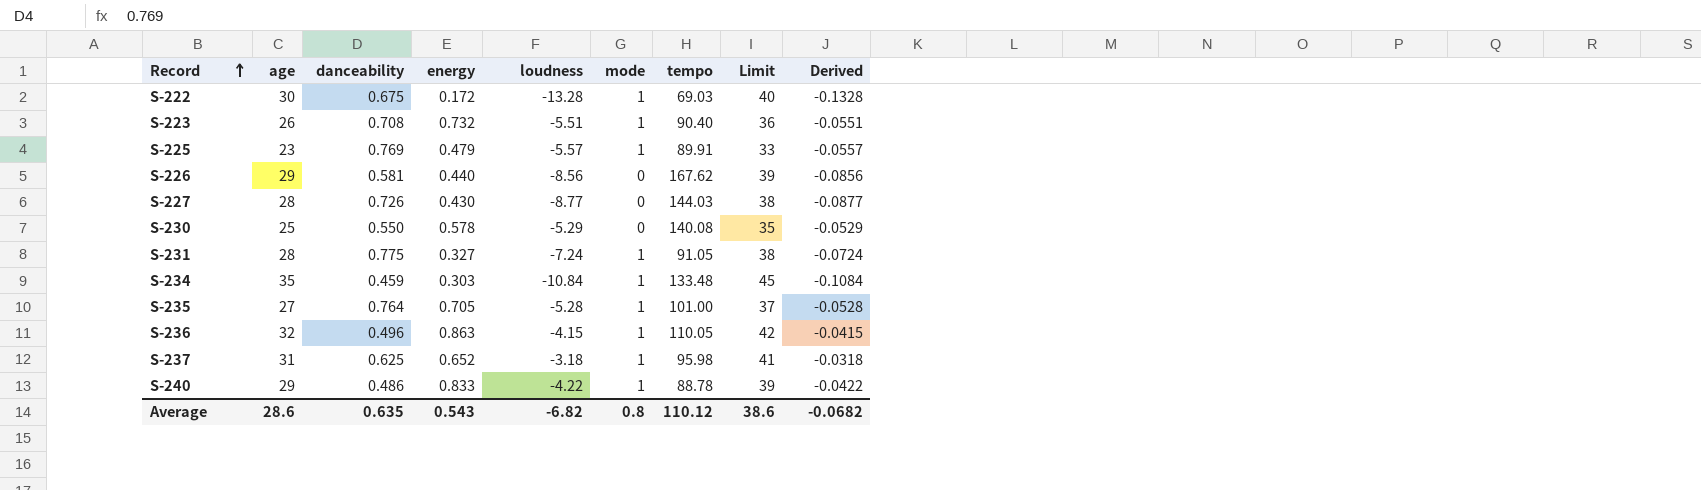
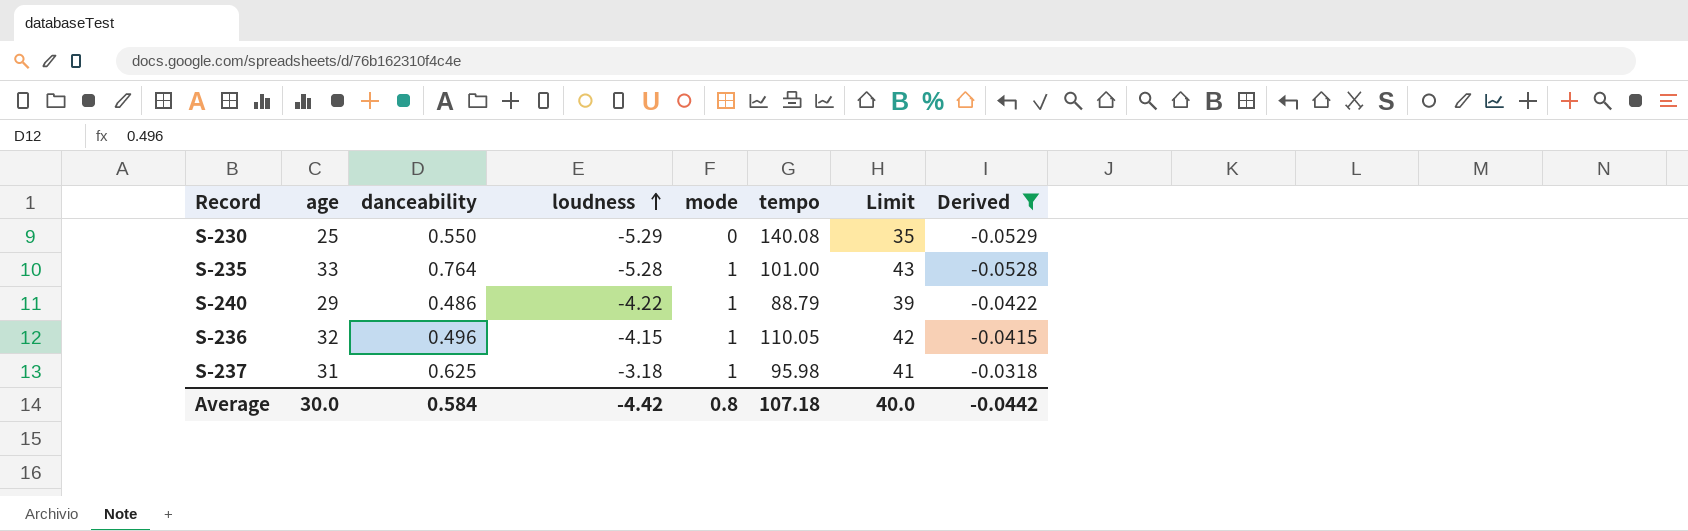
filter: none -> Derived >= -0.0529
row order: Record ascending -> loudness ascending
column energy | position: 4 -> none
S-235 | age: 27 -> 33
S-235 | Limit: 37 -> 43
S-240 | tempo: 88.78 -> 88.79
Average | age: 28.6 -> 30.0
Average | danceability: 0.635 -> 0.584
Average | loudness: -6.82 -> -4.42
Average | tempo: 110.12 -> 107.18
Average | Limit: 38.6 -> 40.0
Average | Derived: -0.0682 -> -0.0442

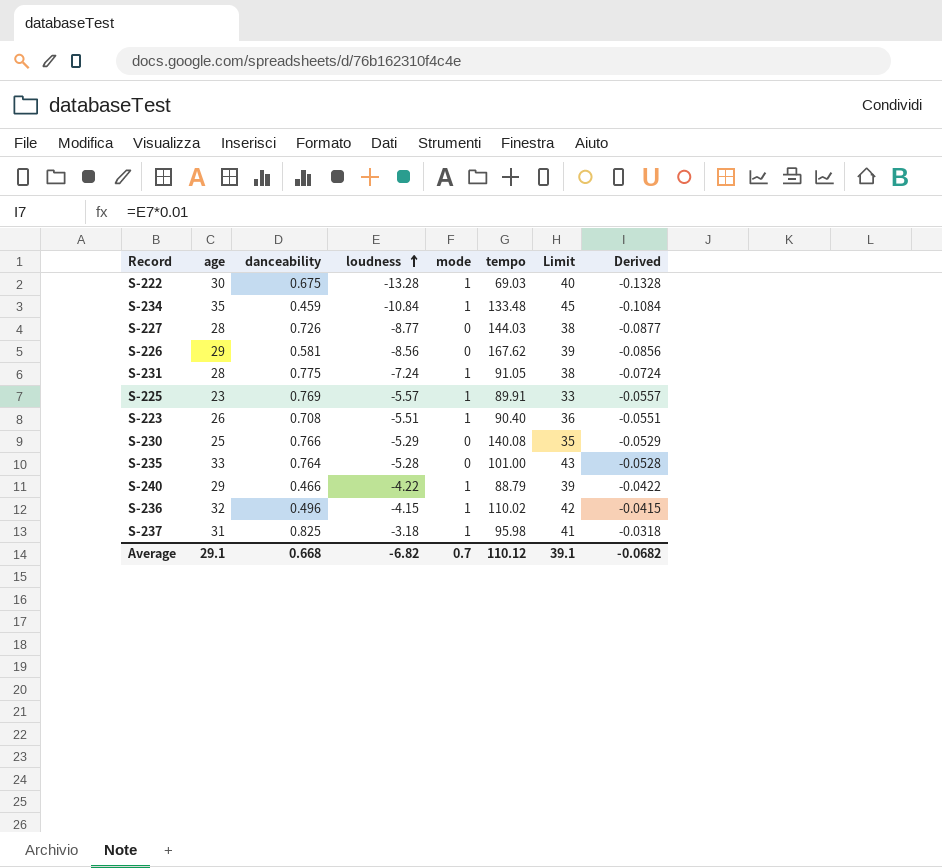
filter: Derived >= -0.0529 -> none
S-230 | danceability: 0.550 -> 0.766
S-235 | mode: 1 -> 0
S-240 | danceability: 0.486 -> 0.466
S-236 | tempo: 110.05 -> 110.02
S-237 | danceability: 0.625 -> 0.825
Average | age: 30.0 -> 29.1
Average | danceability: 0.584 -> 0.668
Average | loudness: -4.42 -> -6.82
Average | mode: 0.8 -> 0.7
Average | tempo: 107.18 -> 110.12
Average | Limit: 40.0 -> 39.1
Average | Derived: -0.0442 -> -0.0682

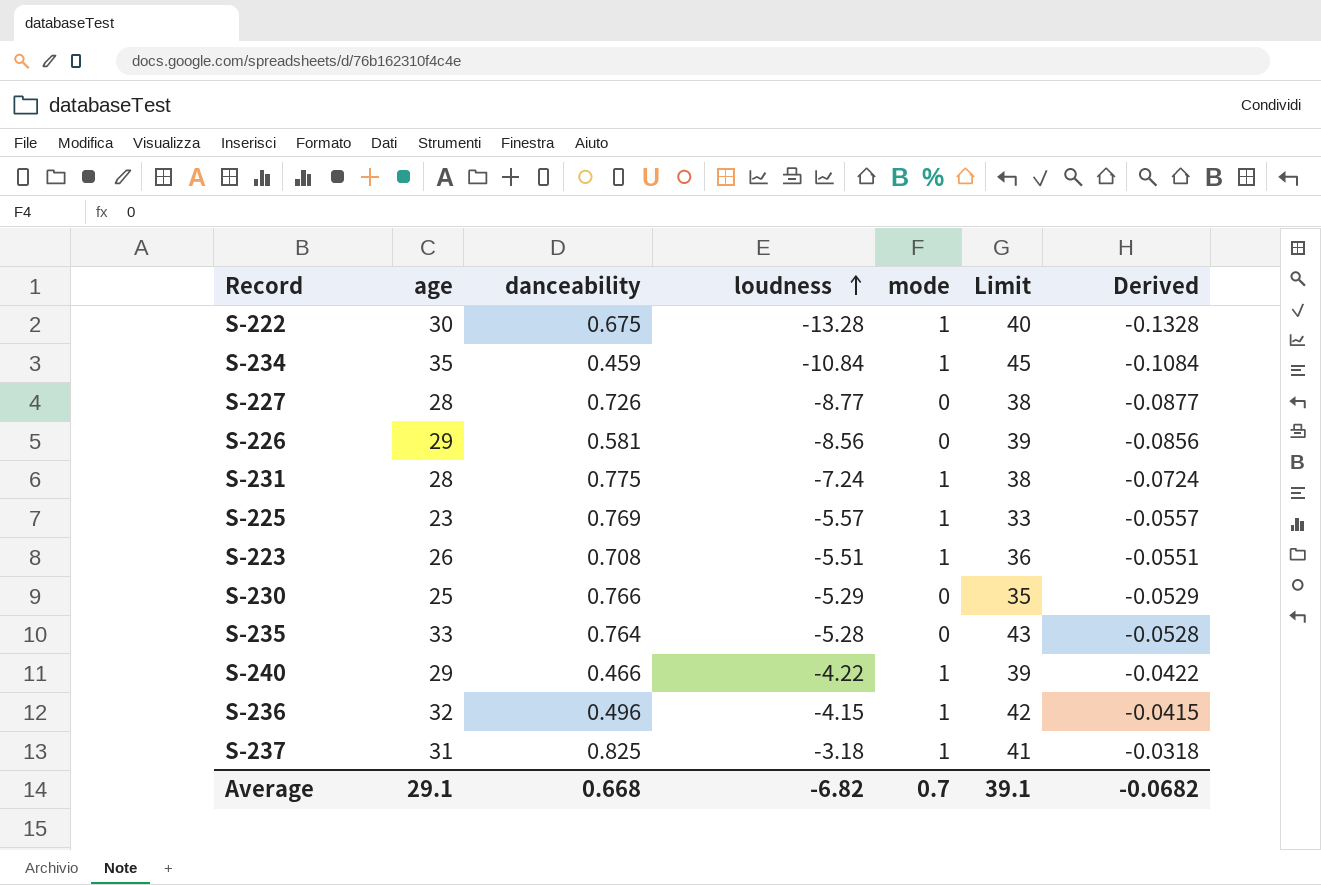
column tempo | position: 6 -> none

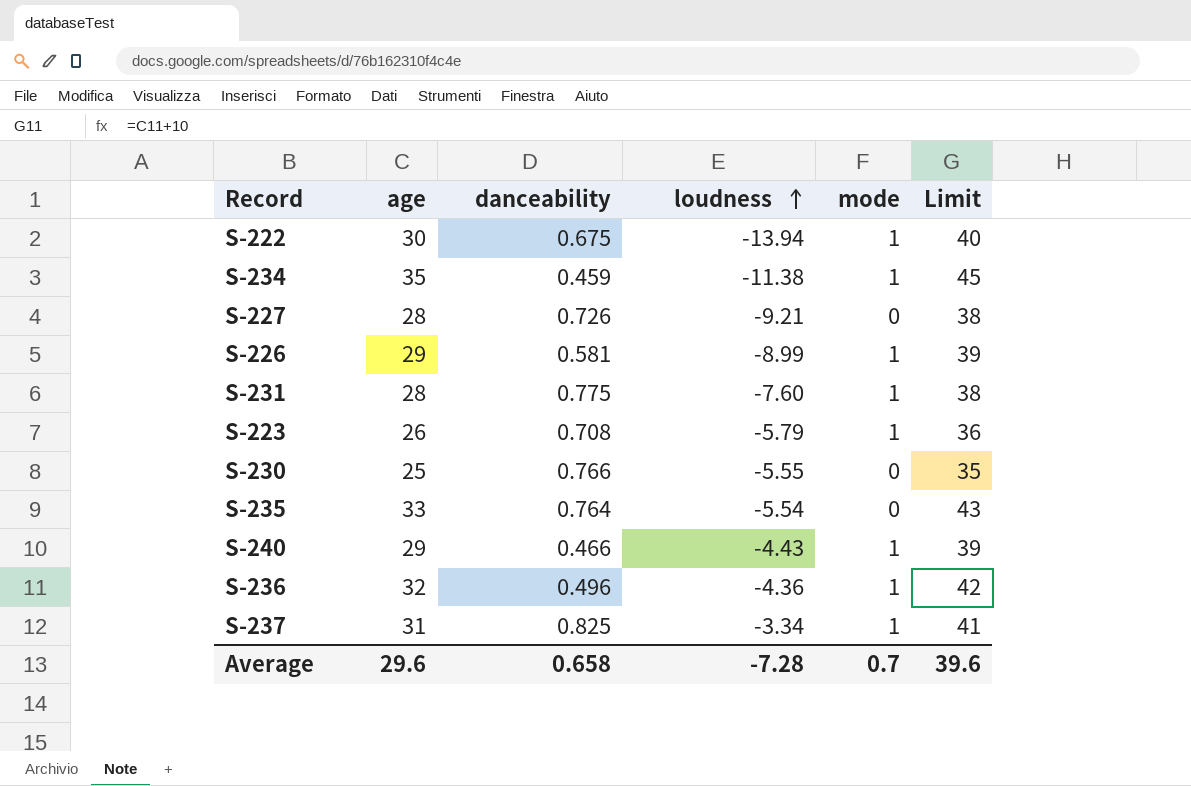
column Derived | formula: [loudness] * 0.01 -> none
row S-225: 23 | 0.769 | -5.57 | 1 | 33 | -0.0557 -> none
S-222 | loudness: -13.28 -> -13.94
S-234 | loudness: -10.84 -> -11.38
S-227 | loudness: -8.77 -> -9.21
S-226 | loudness: -8.56 -> -8.99
S-226 | mode: 0 -> 1
S-231 | loudness: -7.24 -> -7.60
S-223 | loudness: -5.51 -> -5.79
S-230 | loudness: -5.29 -> -5.55
S-235 | loudness: -5.28 -> -5.54
S-240 | loudness: -4.22 -> -4.43
S-236 | loudness: -4.15 -> -4.36
S-237 | loudness: -3.18 -> -3.34
Average | age: 29.1 -> 29.6
Average | danceability: 0.668 -> 0.658
Average | loudness: -6.82 -> -7.28
Average | Limit: 39.1 -> 39.6

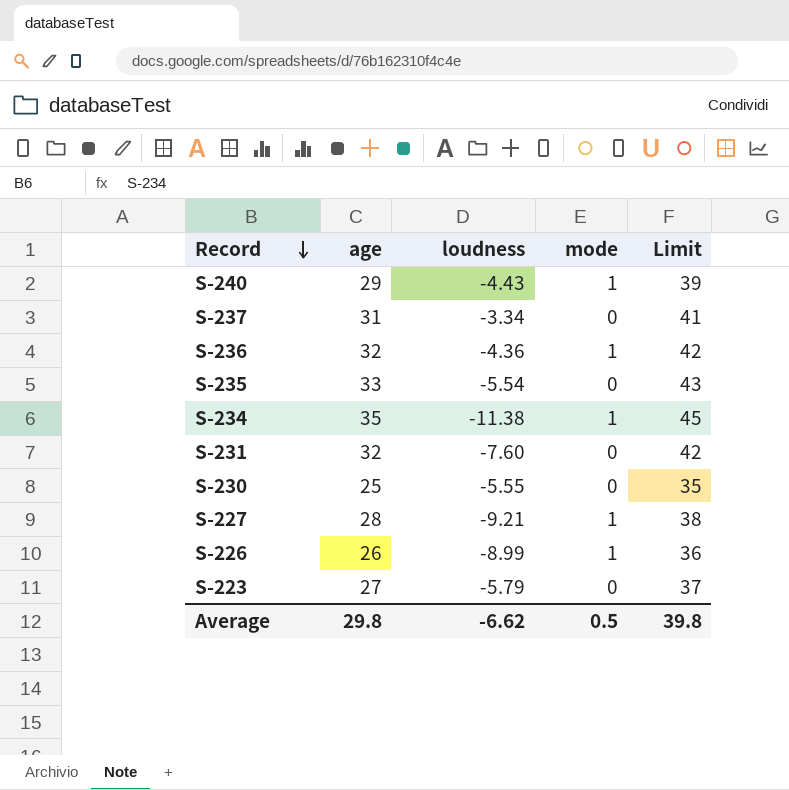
row order: loudness ascending -> Record descending
column danceability | position: 3 -> none
row S-222: 30 | 0.675 | -13.94 | 1 | 40 -> none
S-237 | mode: 1 -> 0
S-231 | age: 28 -> 32
S-231 | mode: 1 -> 0
S-231 | Limit: 38 -> 42
S-227 | mode: 0 -> 1
S-226 | age: 29 -> 26
S-226 | Limit: 39 -> 36
S-223 | age: 26 -> 27
S-223 | mode: 1 -> 0
S-223 | Limit: 36 -> 37
Average | age: 29.6 -> 29.8
Average | loudness: -7.28 -> -6.62
Average | mode: 0.7 -> 0.5
Average | Limit: 39.6 -> 39.8

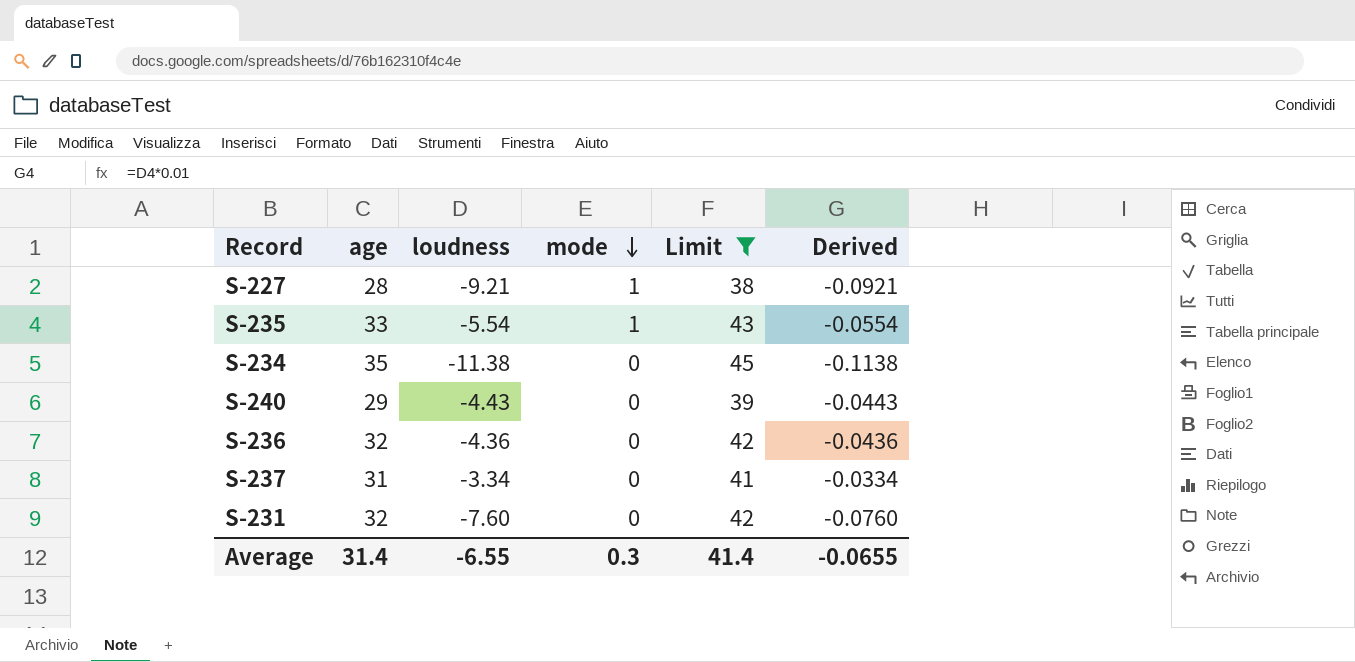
filter: none -> Limit >= 38
row order: Record descending -> mode descending
column Derived | formula: none -> [loudness] * 0.01
S-235 | mode: 0 -> 1
S-234 | mode: 1 -> 0
S-240 | mode: 1 -> 0
S-236 | mode: 1 -> 0
Average | age: 29.8 -> 31.4
Average | loudness: -6.62 -> -6.55
Average | mode: 0.5 -> 0.3
Average | Limit: 39.8 -> 41.4

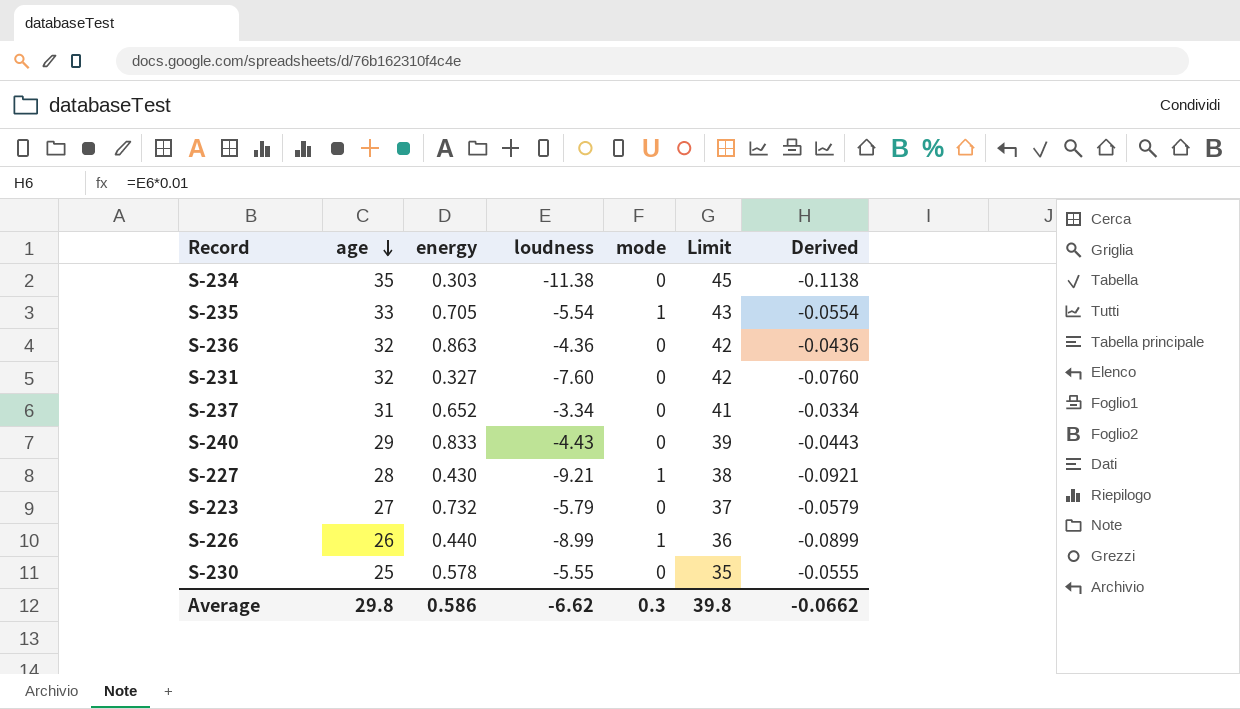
filter: Limit >= 38 -> none
row order: mode descending -> age descending
column energy | position: none -> 3
Average | age: 31.4 -> 29.8
Average | loudness: -6.55 -> -6.62
Average | Limit: 41.4 -> 39.8
Average | Derived: -0.0655 -> -0.0662

